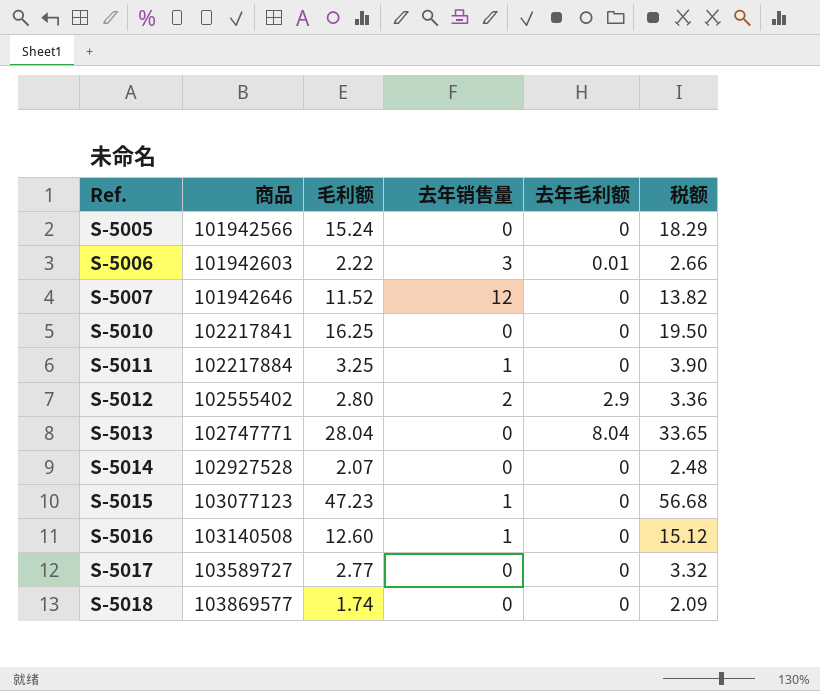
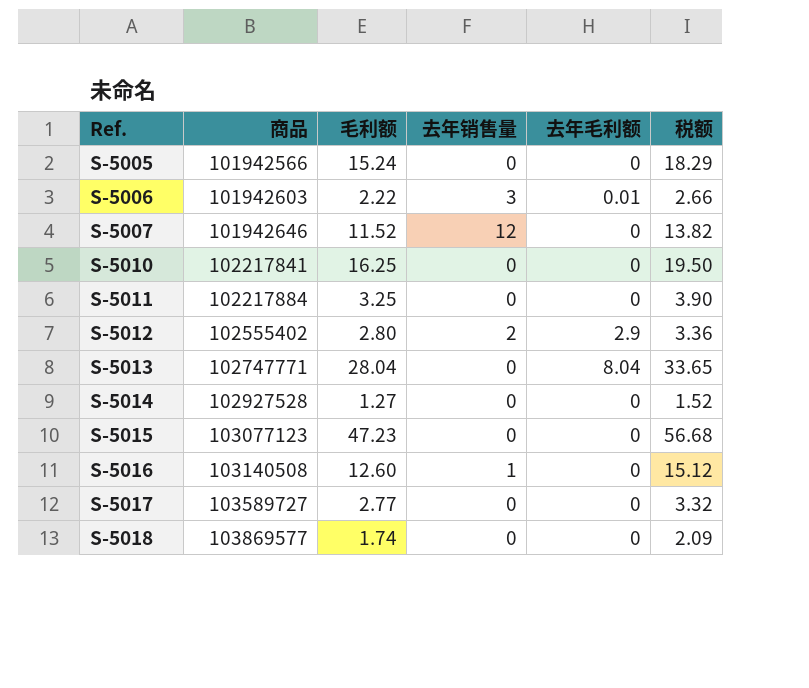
S-5011 | 去年销售量: 1 -> 0
S-5014 | 毛利额: 2.07 -> 1.27
S-5014 | 税额: 2.48 -> 1.52
S-5015 | 去年销售量: 1 -> 0

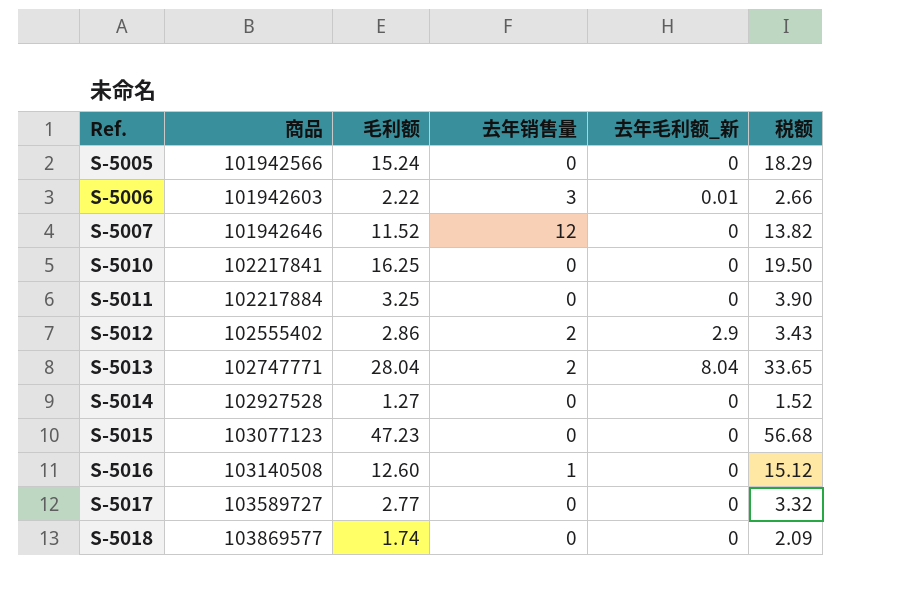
column name: 去年毛利额 -> 去年毛利额_新
S-5012 | 毛利额: 2.80 -> 2.86
S-5012 | 税额: 3.36 -> 3.43
S-5013 | 去年销售量: 0 -> 2

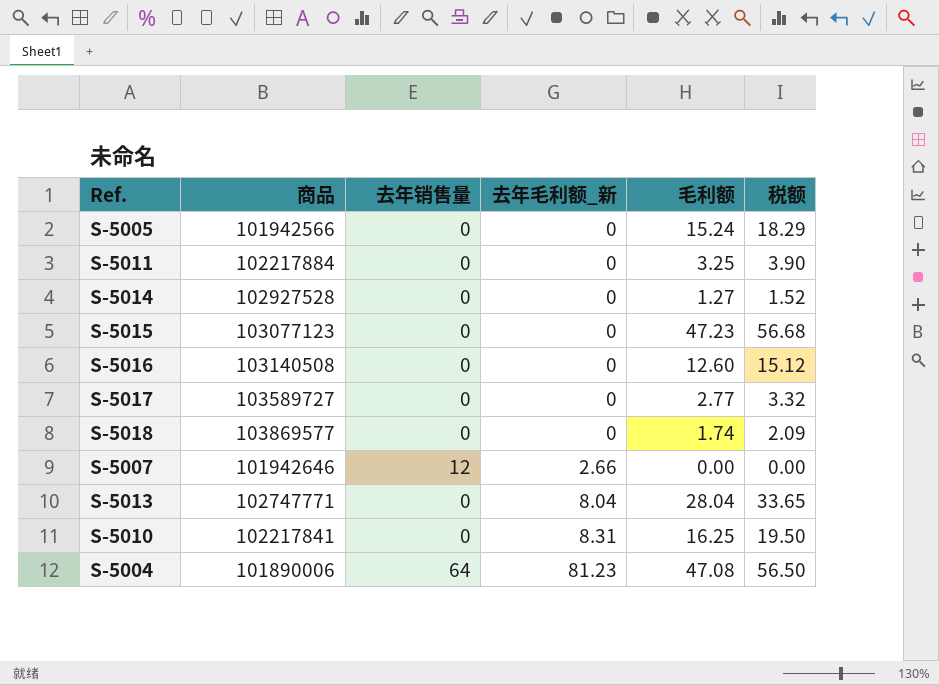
row order: Ref. ascending -> 去年毛利额_新 ascending
column 毛利额 | position: 3 -> 5
row S-5006: 101942603 | 2.22 | 3 | 0.01 | 2.66 -> none
row S-5012: 102555402 | 2.86 | 2 | 2.9 | 3.43 -> none
S-5016 | 去年销售量: 1 -> 0
S-5007 | 去年毛利额_新: 0 -> 2.66
S-5007 | 毛利额: 11.52 -> 0.00
S-5007 | 税额: 13.82 -> 0.00
S-5013 | 去年销售量: 2 -> 0
S-5010 | 去年毛利额_新: 0 -> 8.31
row S-5004: none -> 101890006 | 64 | 81.23 | 47.08 | 56.50

